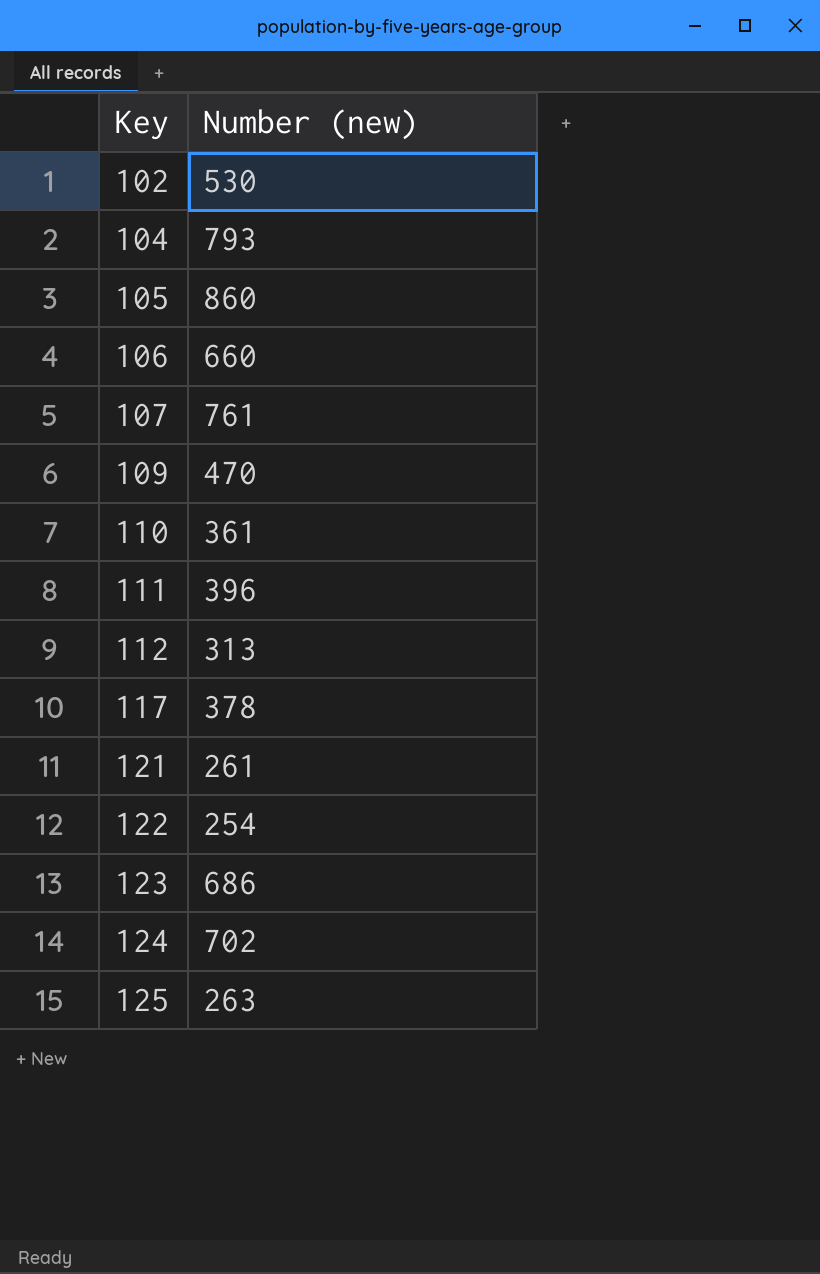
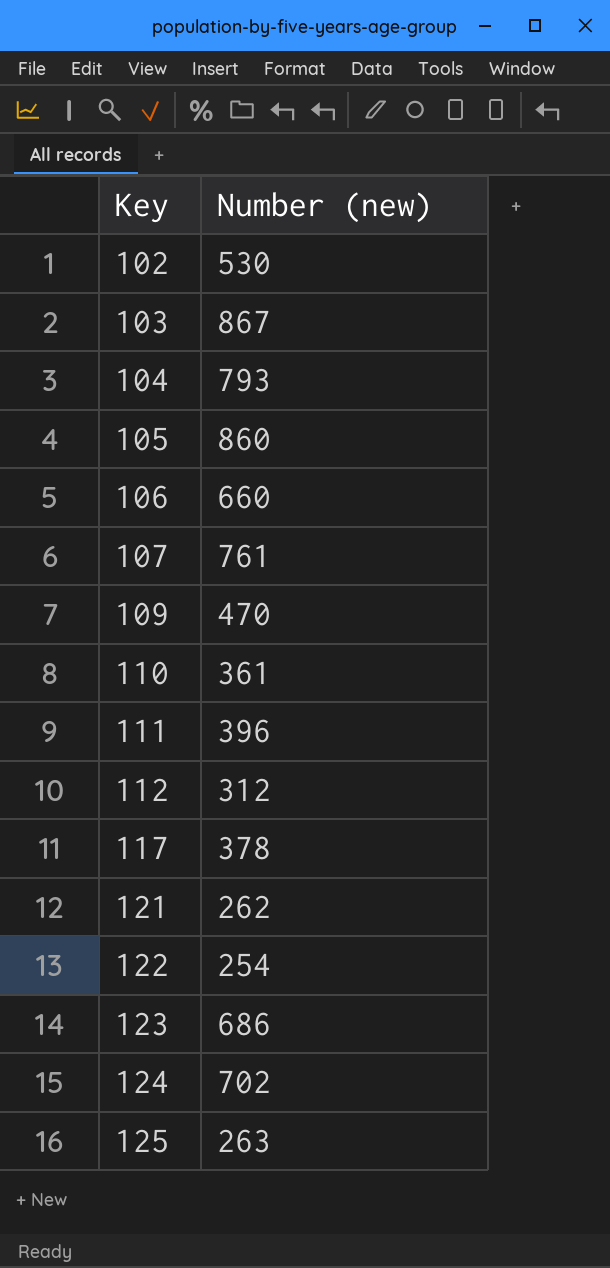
row 103: none -> 867
112 | Number (new): 313 -> 312
121 | Number (new): 261 -> 262

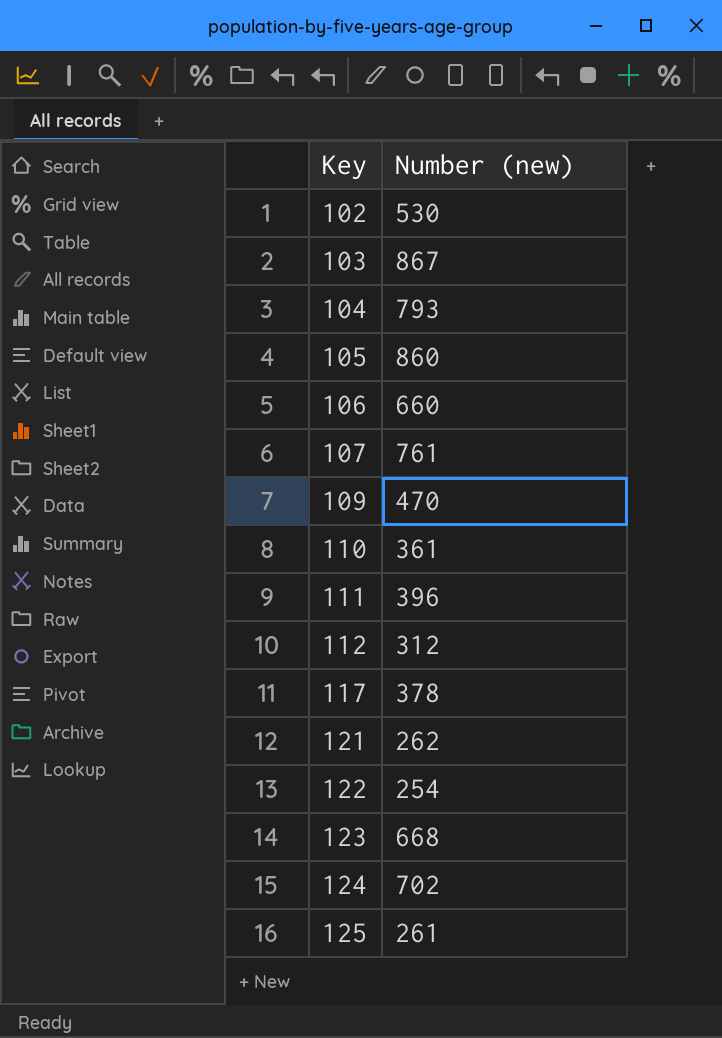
123 | Number (new): 686 -> 668
125 | Number (new): 263 -> 261

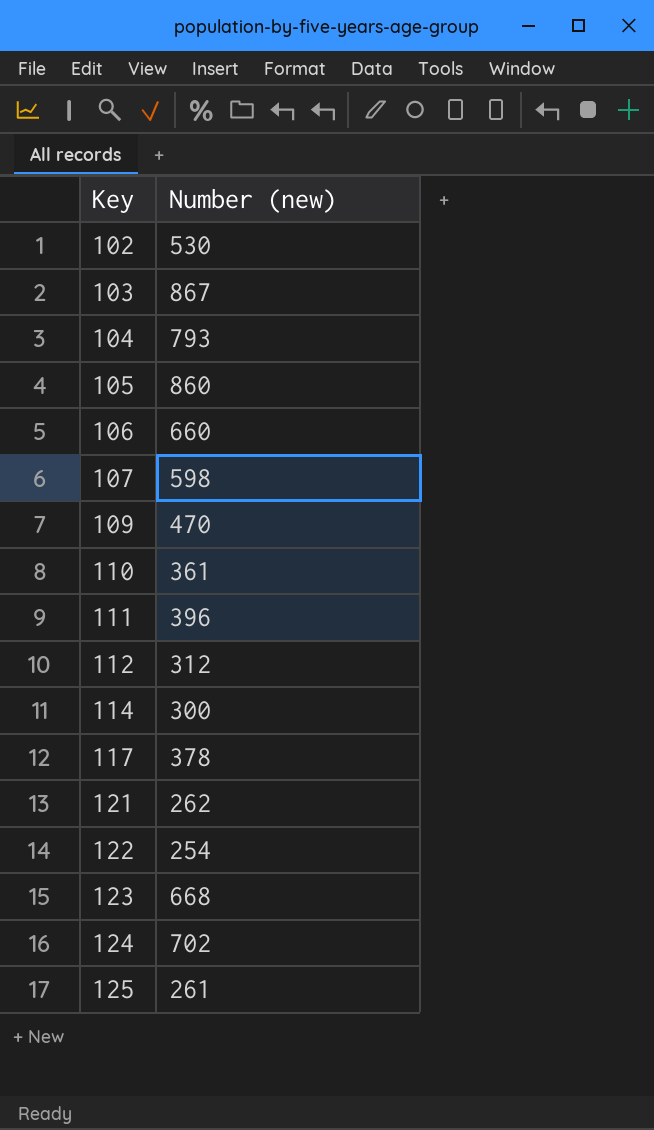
107 | Number (new): 761 -> 598
row 114: none -> 300

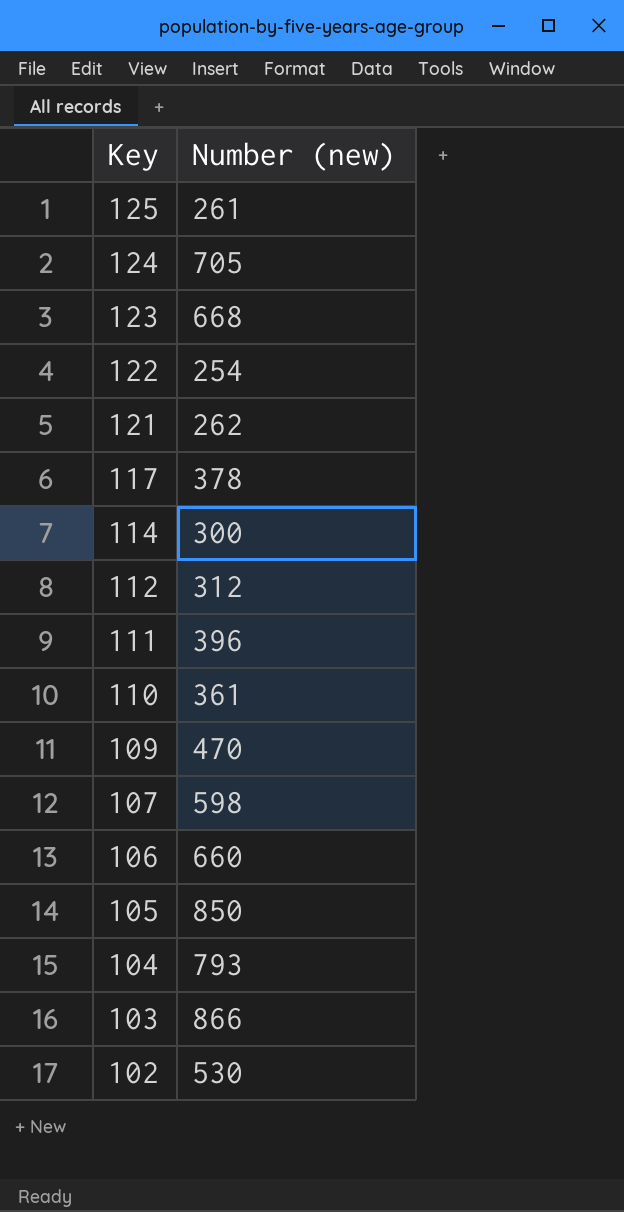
row order: Key ascending -> Key descending
124 | Number (new): 702 -> 705
105 | Number (new): 860 -> 850
103 | Number (new): 867 -> 866

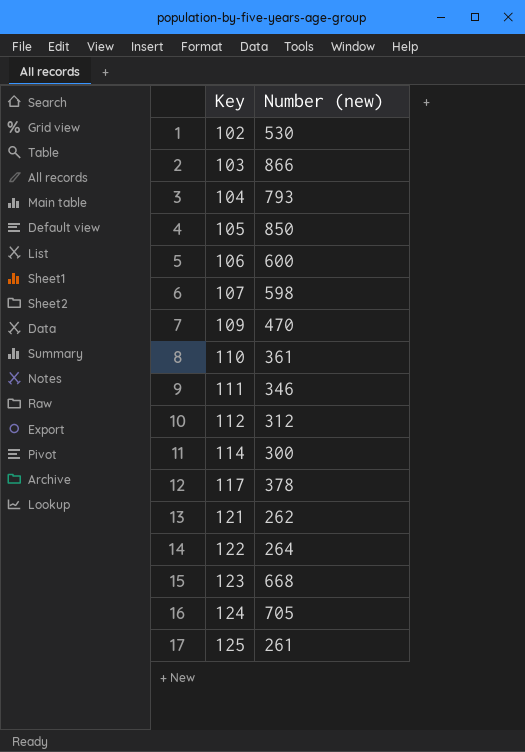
row order: Key descending -> Key ascending
106 | Number (new): 660 -> 600
111 | Number (new): 396 -> 346
122 | Number (new): 254 -> 264

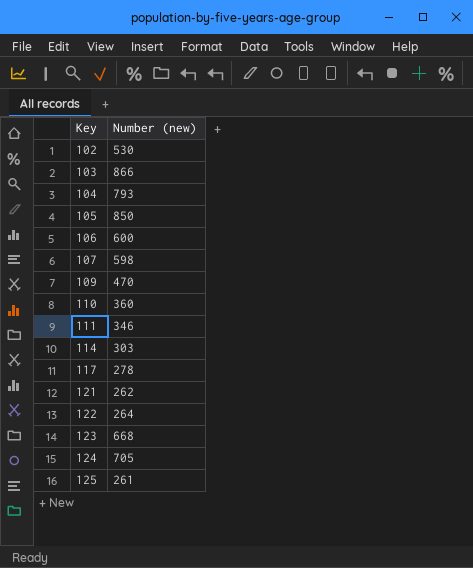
row 112: 312 -> none
110 | Number (new): 361 -> 360
114 | Number (new): 300 -> 303
117 | Number (new): 378 -> 278

